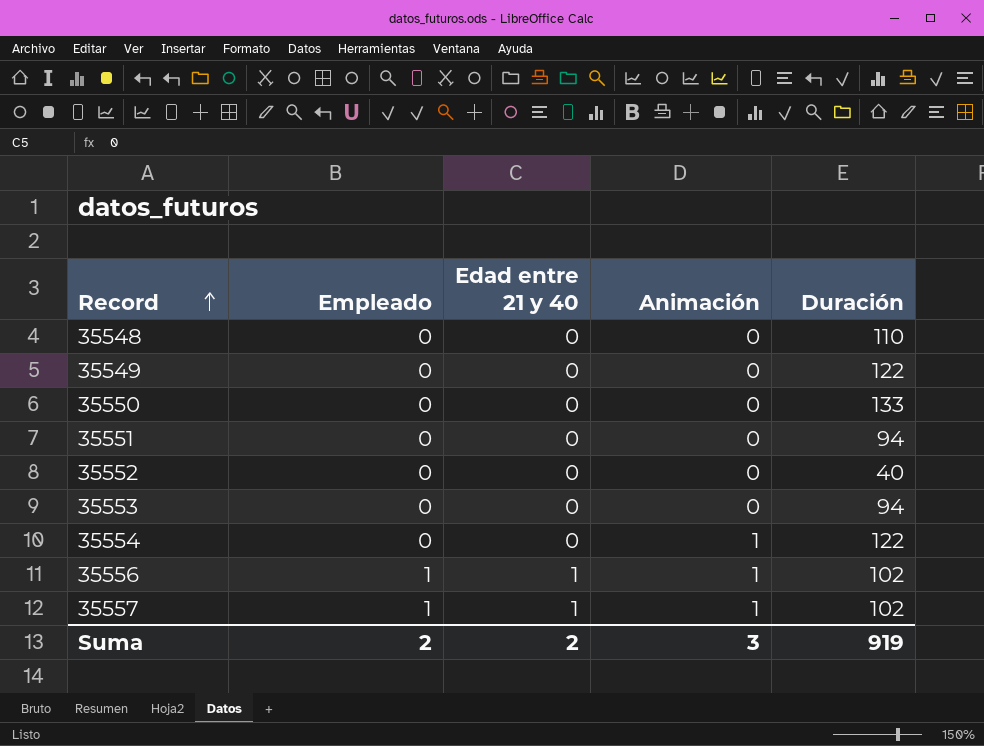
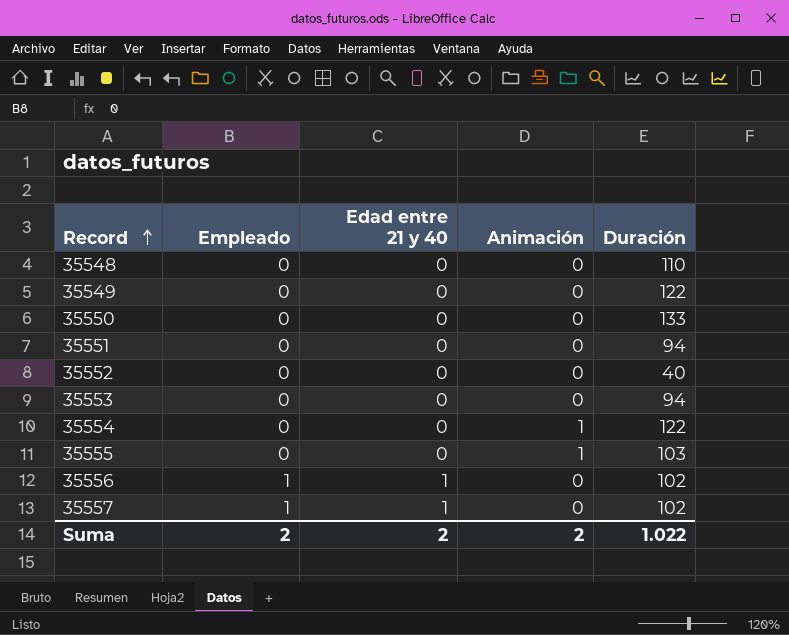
row 35555: none -> 0 | 0 | 1 | 103
35556 | Animación: 1 -> 0
35557 | Animación: 1 -> 0
Suma | Animación: 3 -> 2
Suma | Duración: 919 -> 1.022

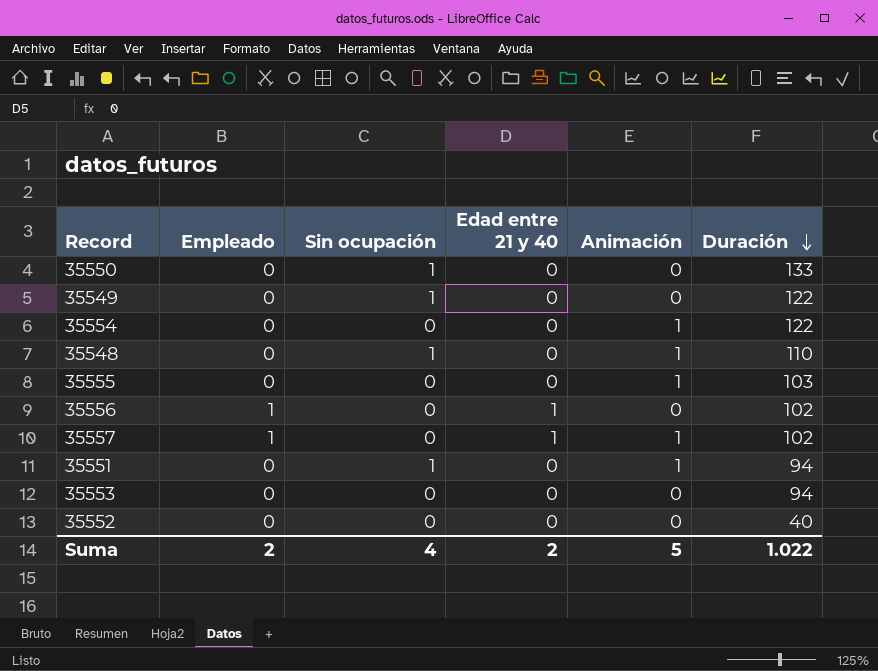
row order: Record ascending -> Duración descending
column Sin ocupación | position: none -> 3
35548 | Animación: 0 -> 1
35557 | Animación: 0 -> 1
35551 | Animación: 0 -> 1
Suma | Animación: 2 -> 5

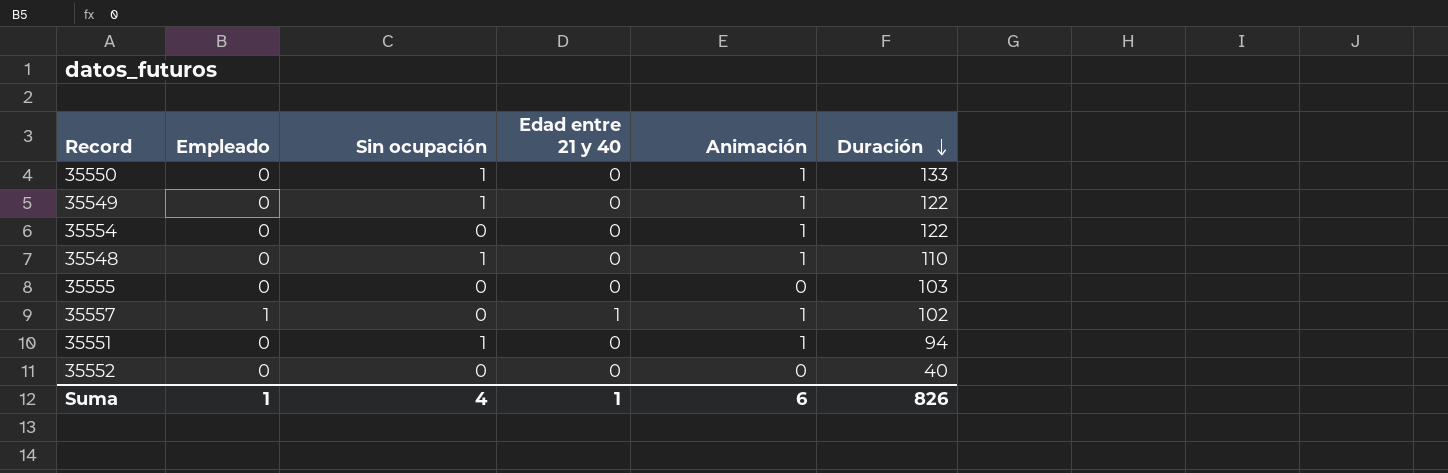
row 35556: 1 | 0 | 1 | 0 | 102 -> none
row 35553: 0 | 0 | 0 | 0 | 94 -> none
35550 | Animación: 0 -> 1
35549 | Animación: 0 -> 1
35555 | Animación: 1 -> 0
Suma | Empleado: 2 -> 1
Suma | Edad entre 21 y 40: 2 -> 1
Suma | Animación: 5 -> 6
Suma | Duración: 1.022 -> 826

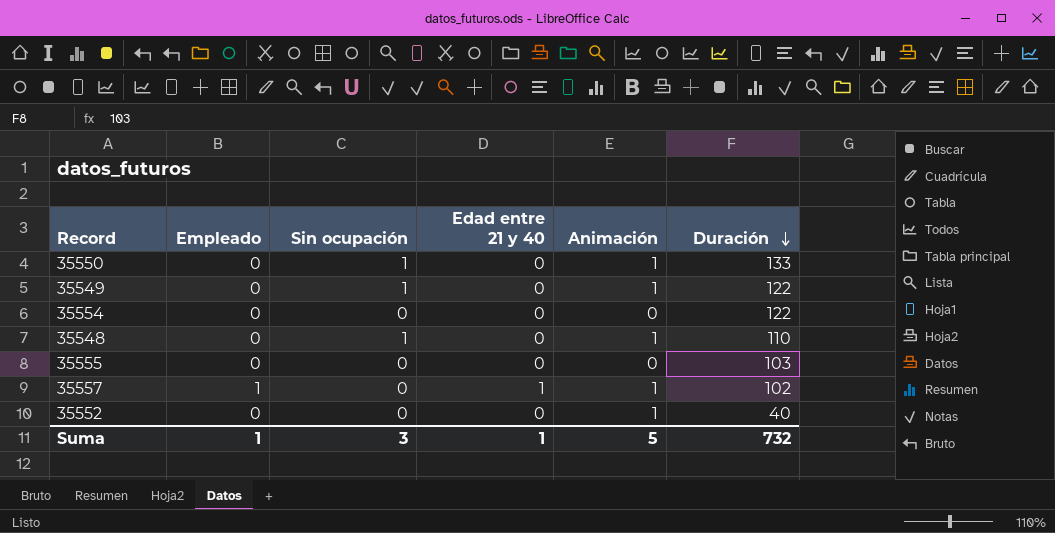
row 35551: 0 | 1 | 0 | 1 | 94 -> none
35554 | Animación: 1 -> 0
35552 | Animación: 0 -> 1
Suma | Sin ocupación: 4 -> 3
Suma | Animación: 6 -> 5
Suma | Duración: 826 -> 732

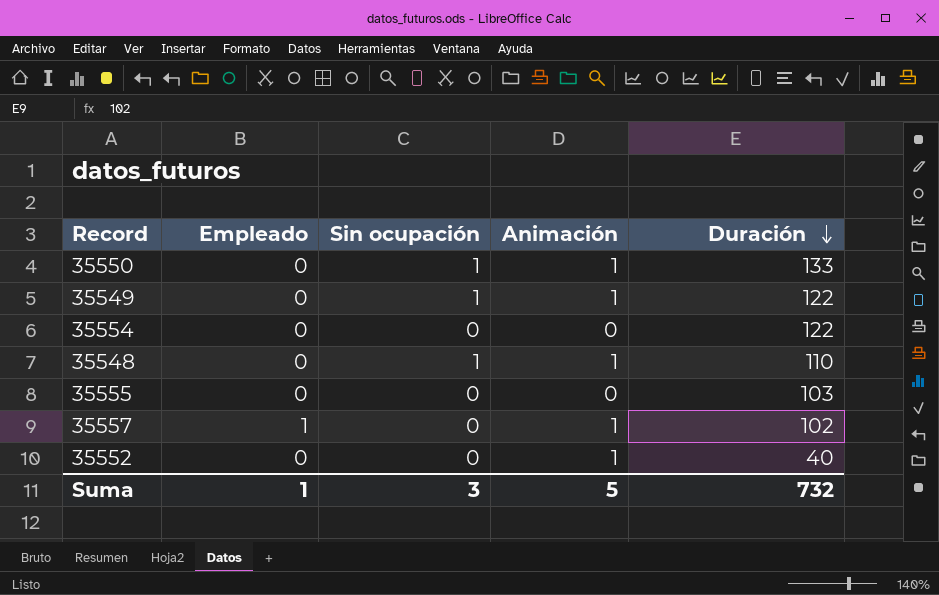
column Edad entre 21 y 40 | position: 4 -> none

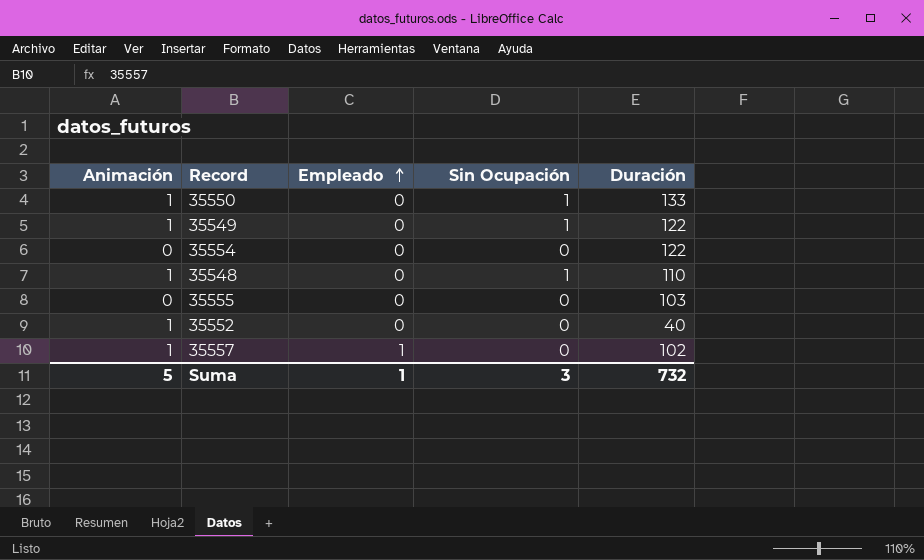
row order: Duración descending -> Empleado ascending
column Animación | position: 4 -> 1
column name: Sin ocupación -> Sin Ocupación

